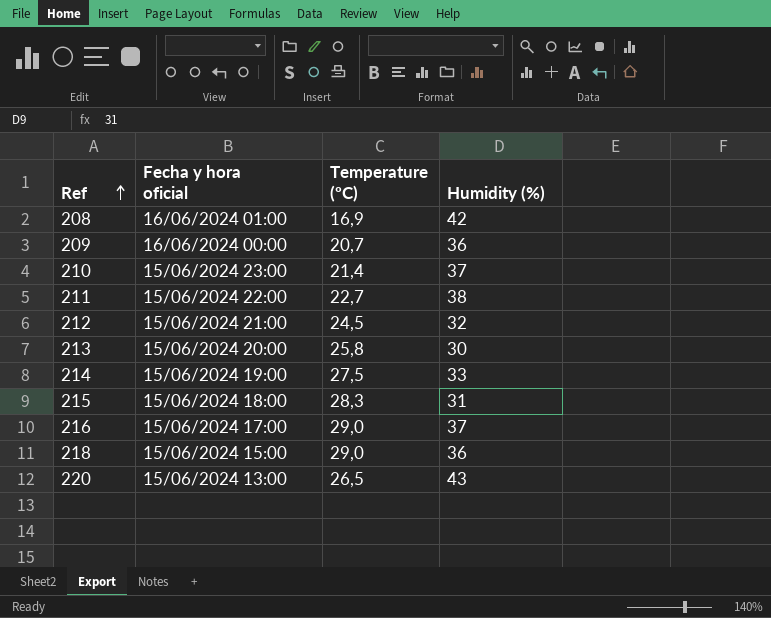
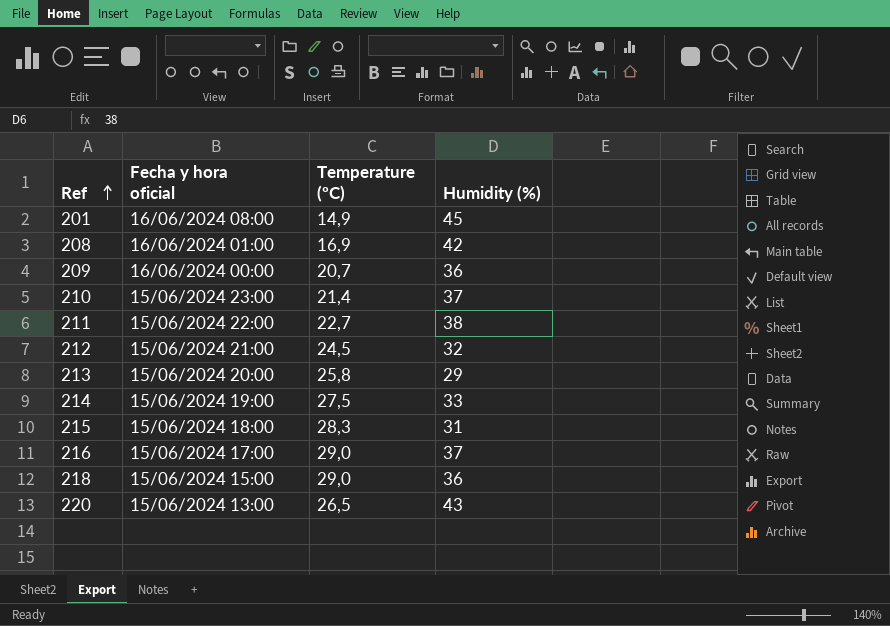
row 201: none -> 16/06/2024 08:00 | 14,9 | 45
213 | Humidity (%): 30 -> 29

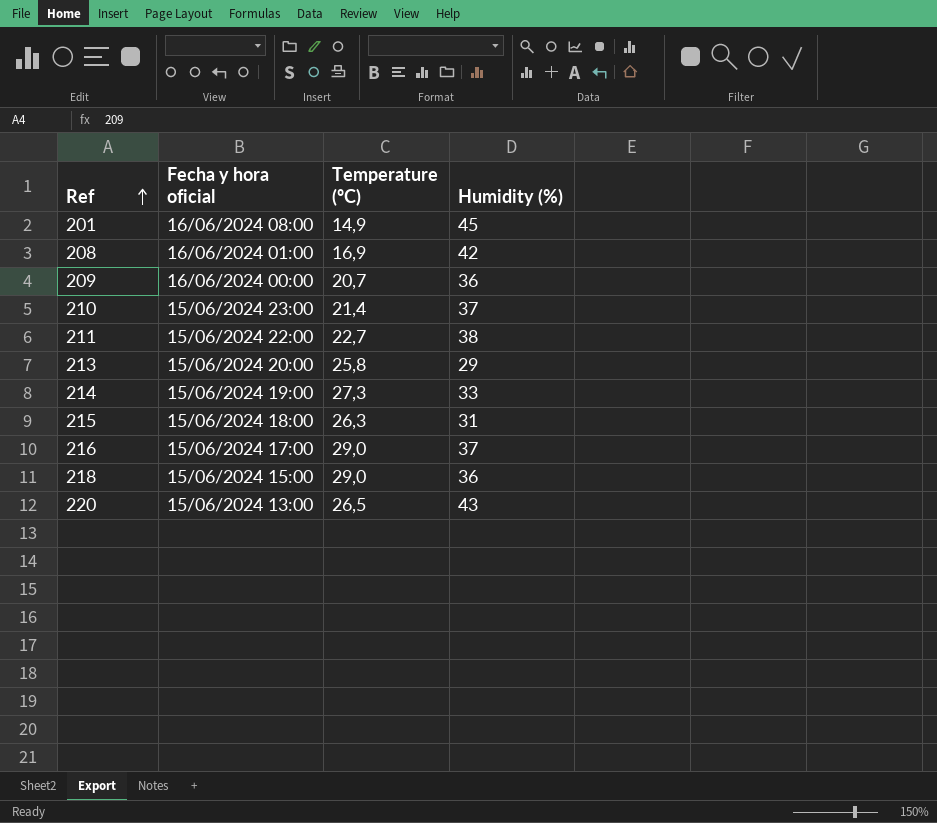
row 212: 15/06/2024 21:00 | 24,5 | 32 -> none
214 | Temperature (ºC): 27,5 -> 27,3
215 | Temperature (ºC): 28,3 -> 26,3

